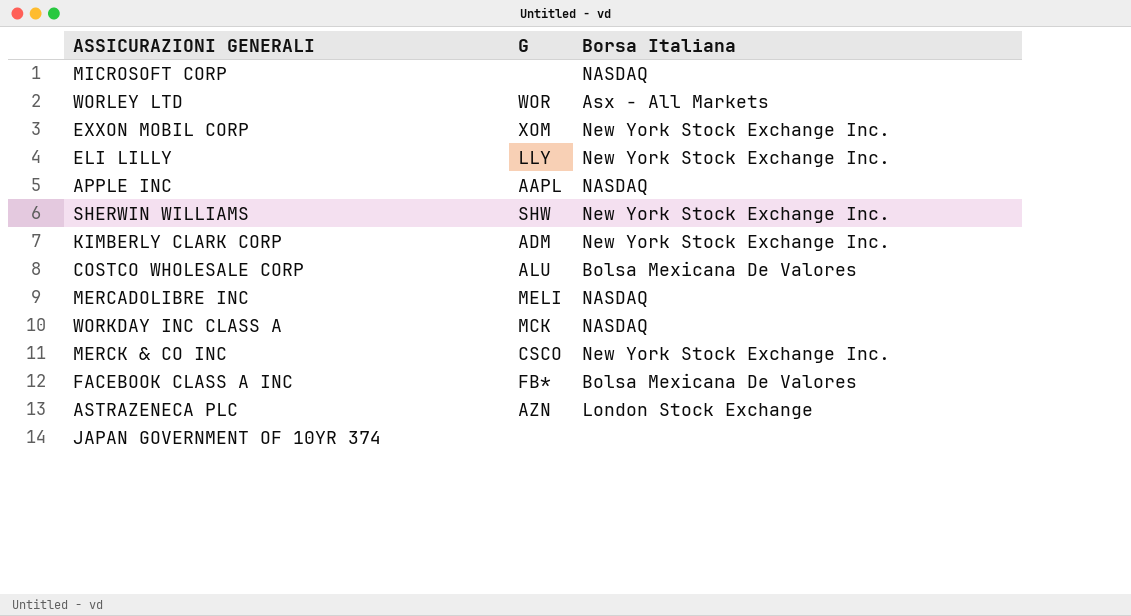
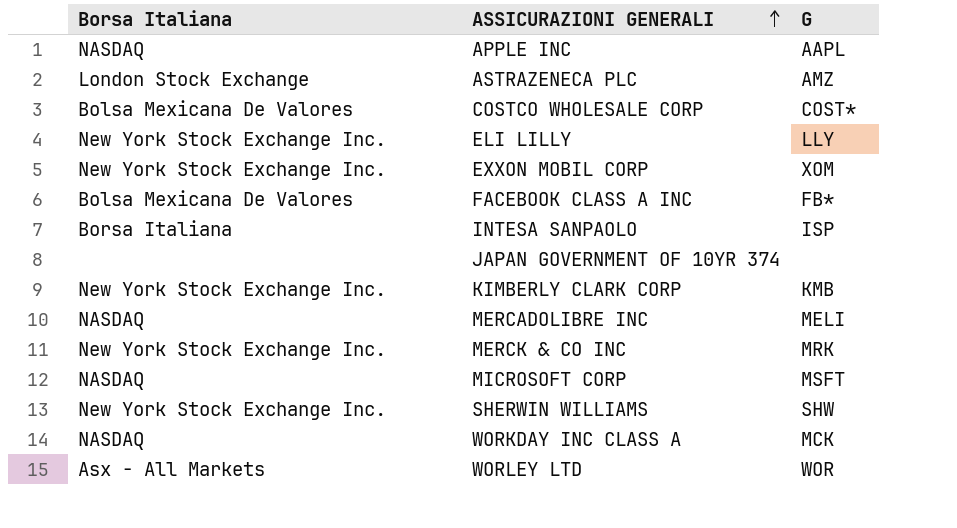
row order: none -> ASSICURAZIONI GENERALI ascending
column Borsa Italiana | position: 3 -> 1
ASTRAZENECA PLC | G: AZN -> AMZ
COSTCO WHOLESALE CORP | G: ALU -> COST*
row INTESA SANPAOLO: none -> Borsa Italiana | ISP
KIMBERLY CLARK CORP | G: ADM -> KMB
MERCK & CO INC | G: CSCO -> MRK
MICROSOFT CORP | G: none -> MSFT

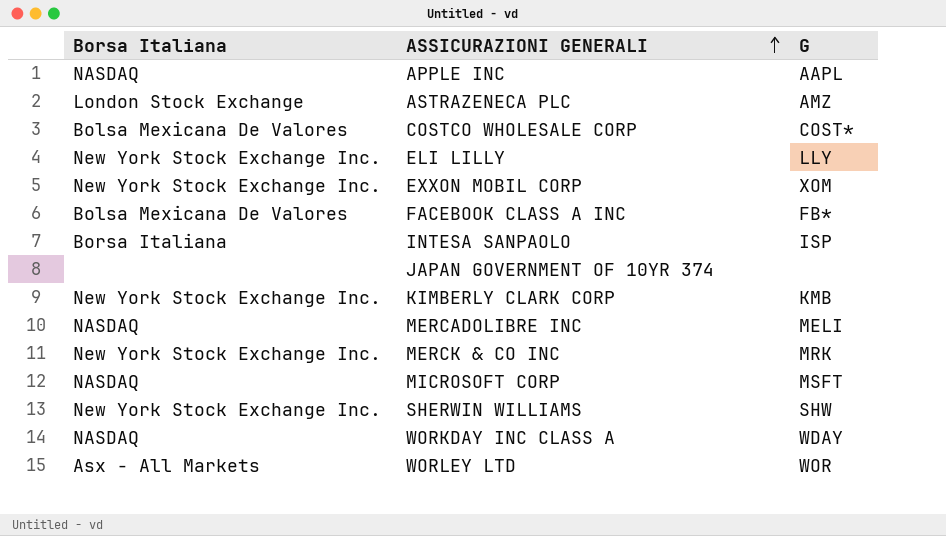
WORKDAY INC CLASS A | G: MCK -> WDAY

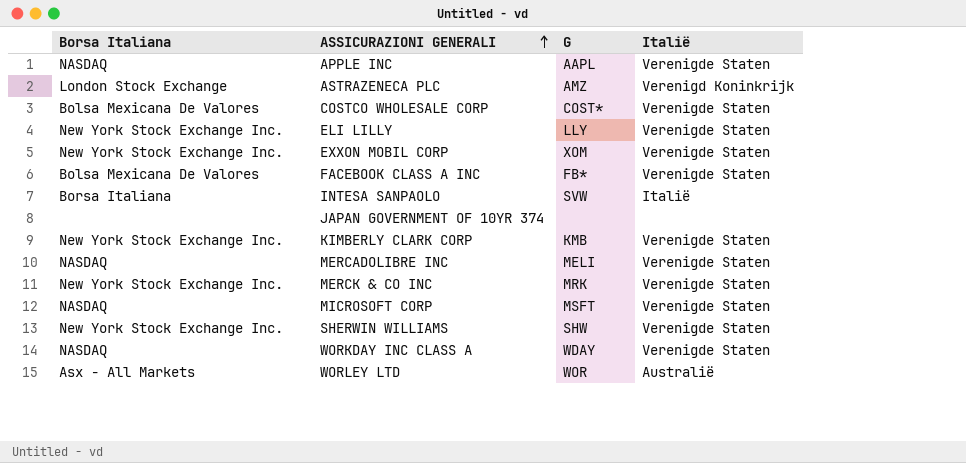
column Italië | position: none -> 4
INTESA SANPAOLO | G: ISP -> SVW

